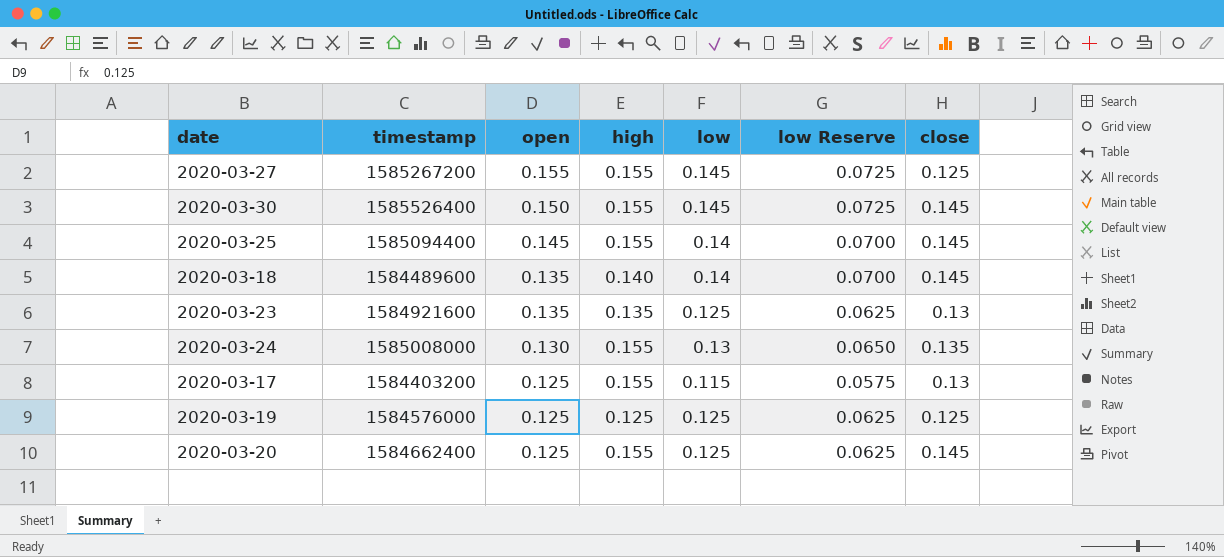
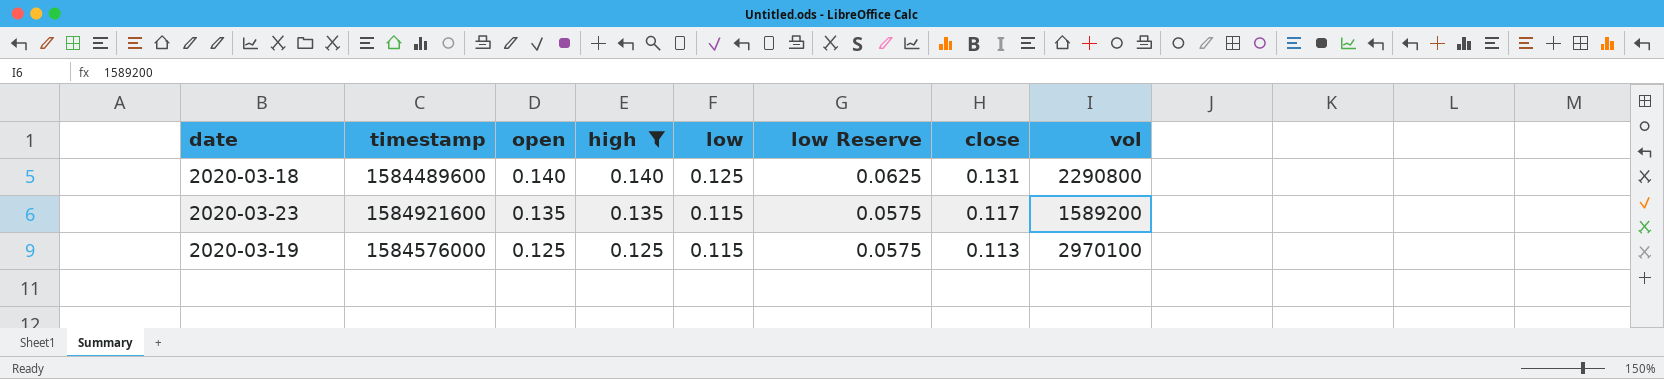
filter: none -> high != 0.155
column vol | position: none -> 8
2020-03-18 | open: 0.135 -> 0.140
2020-03-18 | low: 0.14 -> 0.125
2020-03-18 | low Reserve: 0.0700 -> 0.0625
2020-03-18 | close: 0.145 -> 0.131
2020-03-23 | low: 0.125 -> 0.115
2020-03-23 | low Reserve: 0.0625 -> 0.0575
2020-03-23 | close: 0.13 -> 0.117
2020-03-19 | low: 0.125 -> 0.115
2020-03-19 | low Reserve: 0.0625 -> 0.0575
2020-03-19 | close: 0.125 -> 0.113

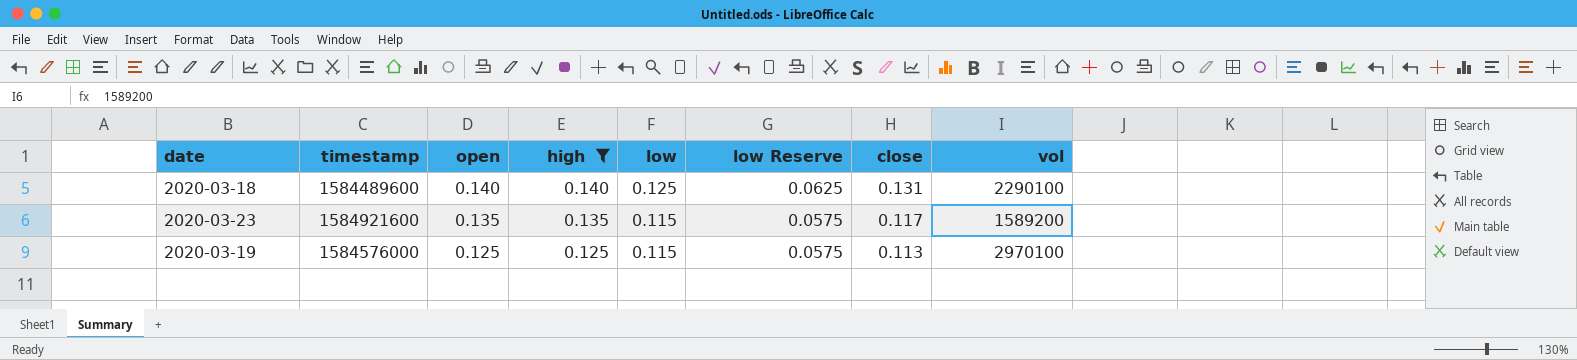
2020-03-18 | vol: 2290800 -> 2290100

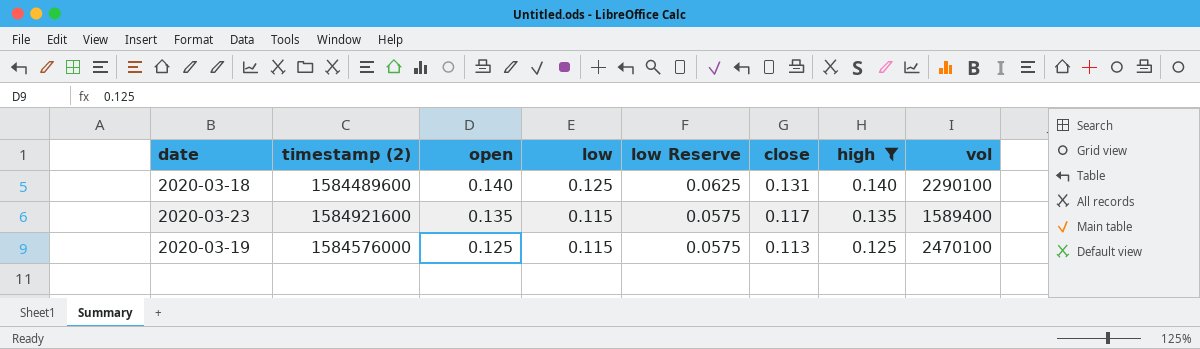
column name: timestamp -> timestamp (2)
column high | position: 4 -> 7
2020-03-23 | vol: 1589200 -> 1589400
2020-03-19 | vol: 2970100 -> 2470100

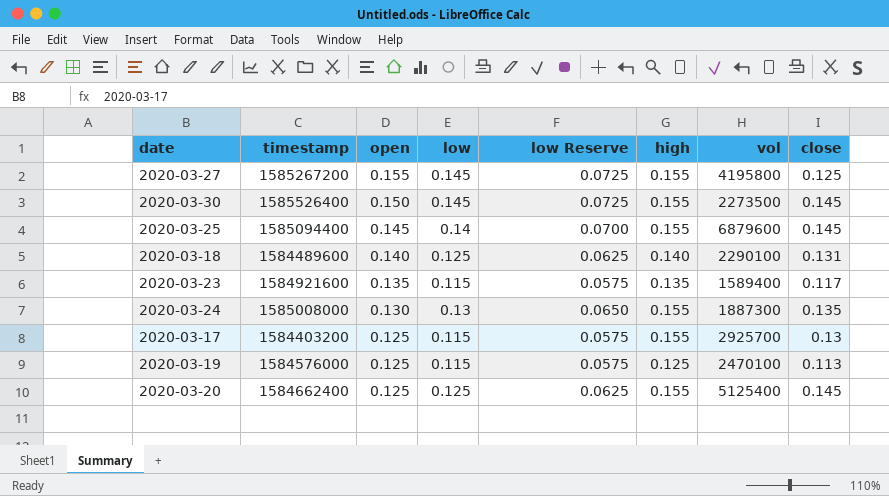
filter: high != 0.155 -> none
column name: timestamp (2) -> timestamp
column close | position: 6 -> 8

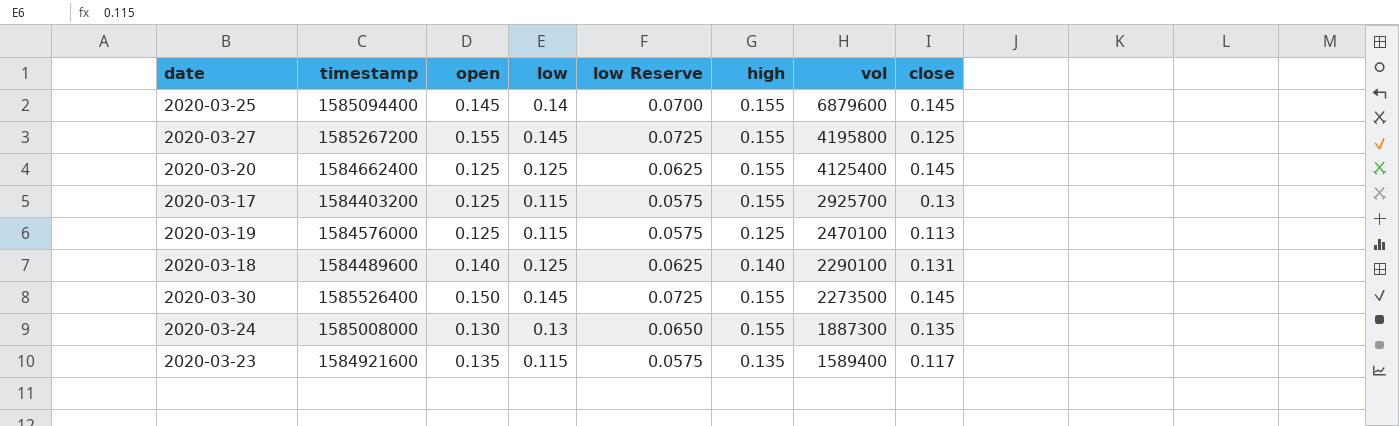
row order: open descending -> vol descending
2020-03-20 | vol: 5125400 -> 4125400

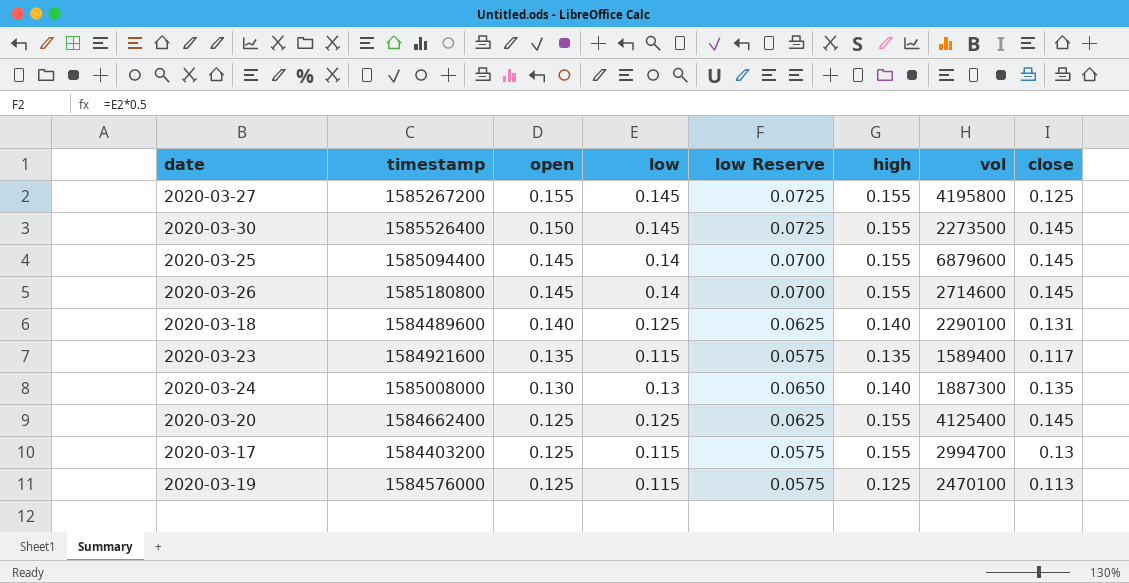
row order: vol descending -> open descending
row 2020-03-26: none -> 1585180800 | 0.145 | 0.14 | 0.0700 | 0.155 | 2714600 | 0.145
2020-03-24 | high: 0.155 -> 0.140
2020-03-17 | vol: 2925700 -> 2994700

